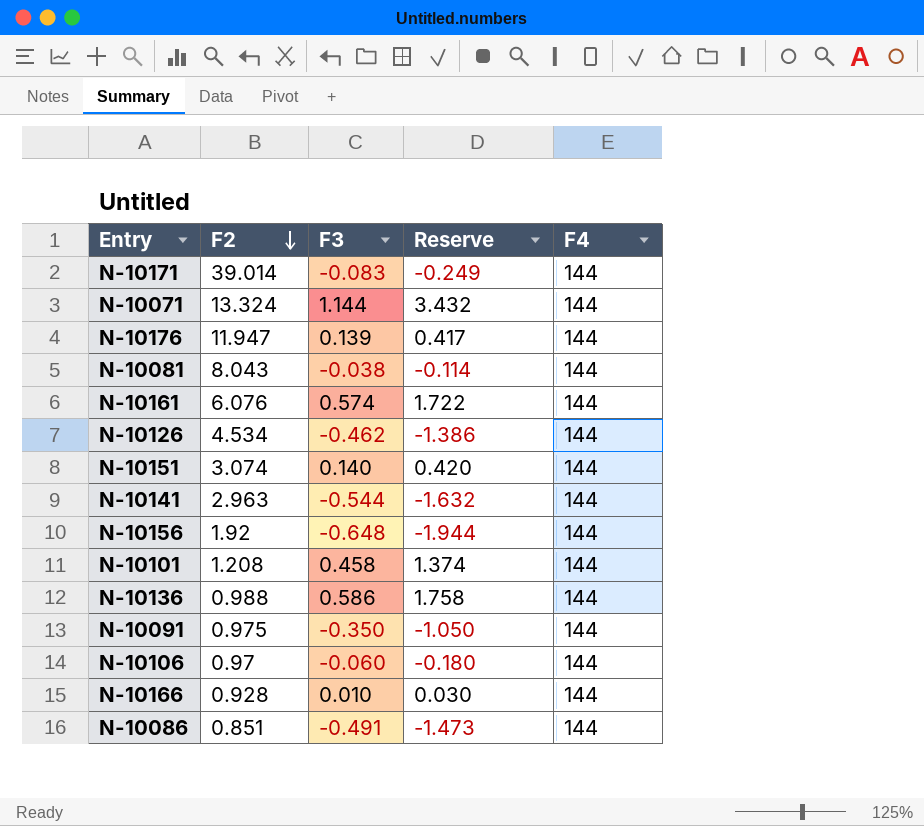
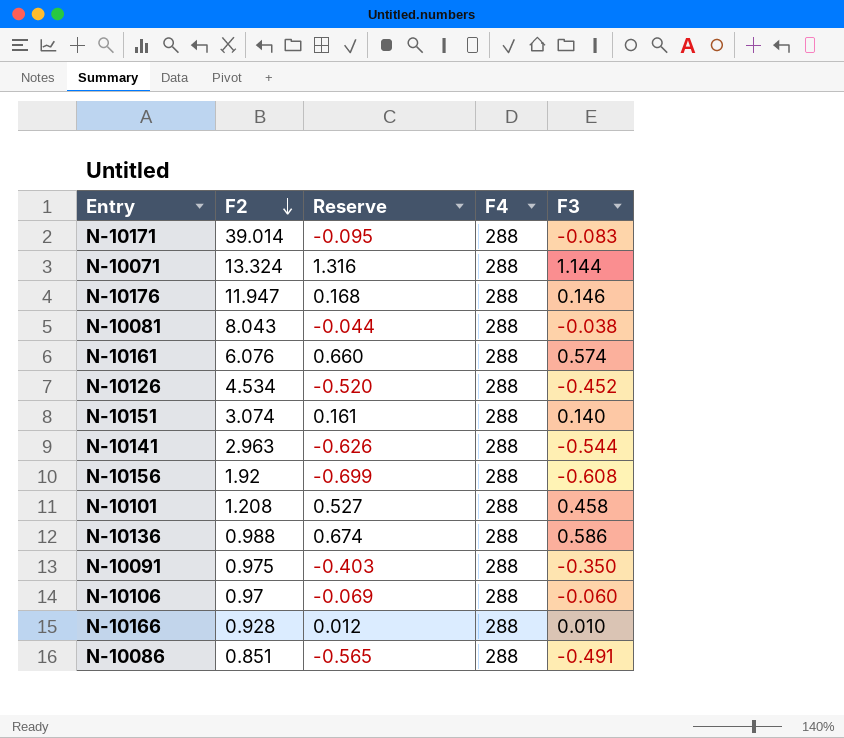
column Reserve | formula: [F3] * 3 -> [F3] * 1.15
column F3 | position: 3 -> 5
N-10171 | F4: 144 -> 288
N-10071 | F4: 144 -> 288
N-10176 | F4: 144 -> 288
N-10176 | F3: 0.139 -> 0.146
N-10081 | F4: 144 -> 288
N-10161 | F4: 144 -> 288
N-10126 | F4: 144 -> 288
N-10126 | F3: -0.462 -> -0.452
N-10151 | F4: 144 -> 288
N-10141 | F4: 144 -> 288
N-10156 | F4: 144 -> 288
N-10156 | F3: -0.648 -> -0.608
N-10101 | F4: 144 -> 288
N-10136 | F4: 144 -> 288
N-10091 | F4: 144 -> 288
N-10106 | F4: 144 -> 288
N-10166 | F4: 144 -> 288
N-10086 | F4: 144 -> 288

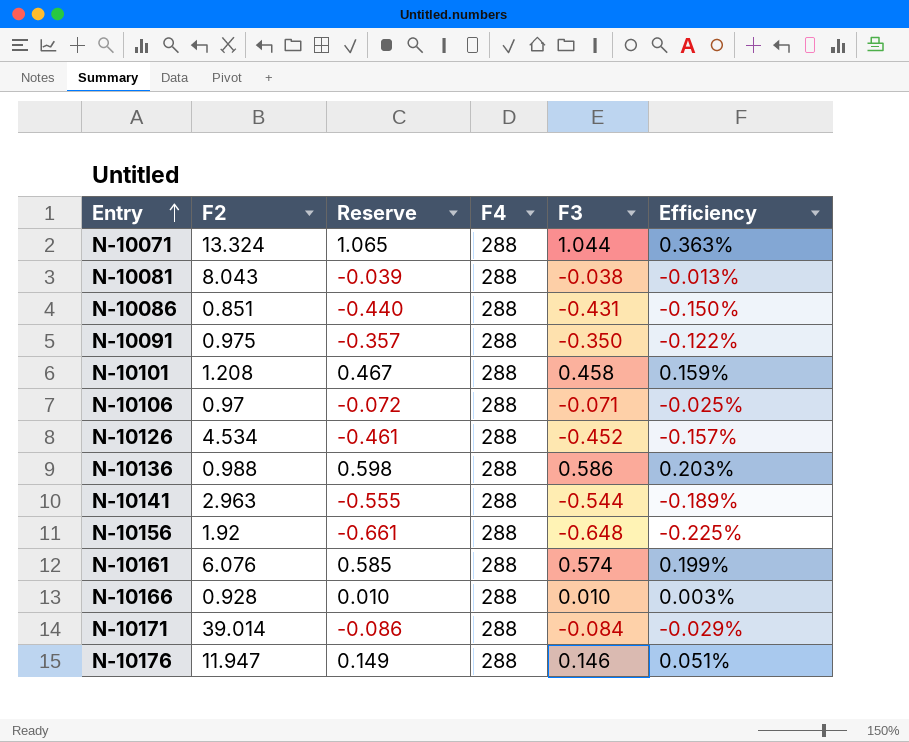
row order: F2 descending -> Entry ascending
column Reserve | formula: [F3] * 1.15 -> [F3] * 1.02
column Efficiency | formula: none -> [F3] / [F4]
row N-10151: 3.074 | 0.161 | 288 | 0.140 -> none
N-10071 | F3: 1.144 -> 1.044
N-10086 | F3: -0.491 -> -0.431
N-10106 | F3: -0.060 -> -0.071
N-10156 | F3: -0.608 -> -0.648
N-10171 | F3: -0.083 -> -0.084

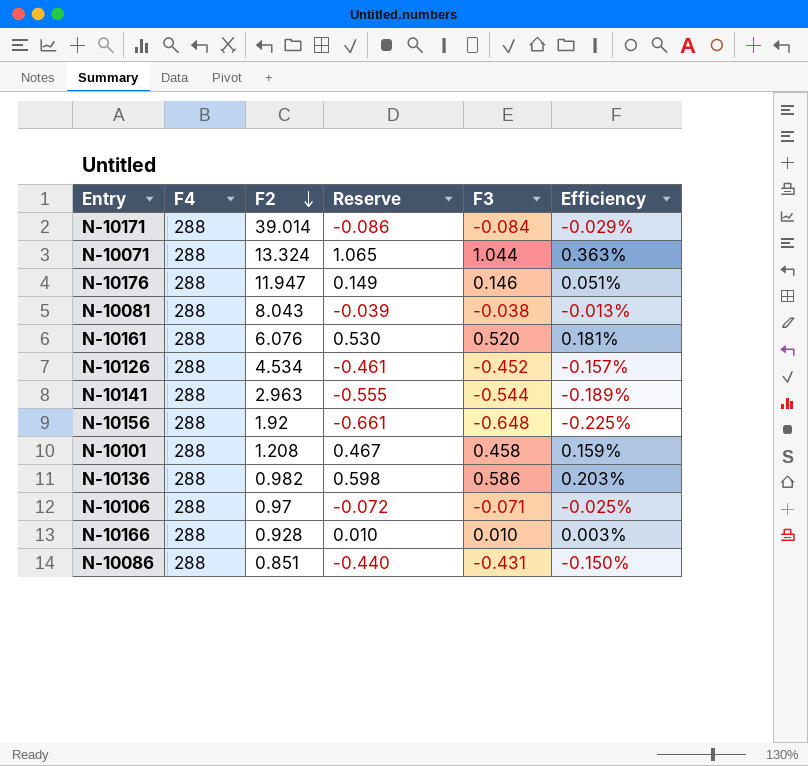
row order: Entry ascending -> F2 descending
column F4 | position: 4 -> 2
row N-10091: 0.975 | -0.357 | 288 | -0.350 | -0.122% -> none
N-10161 | Reserve: 0.585 -> 0.530
N-10161 | F3: 0.574 -> 0.520
N-10161 | Efficiency: 0.199% -> 0.181%
N-10136 | F2: 0.988 -> 0.982

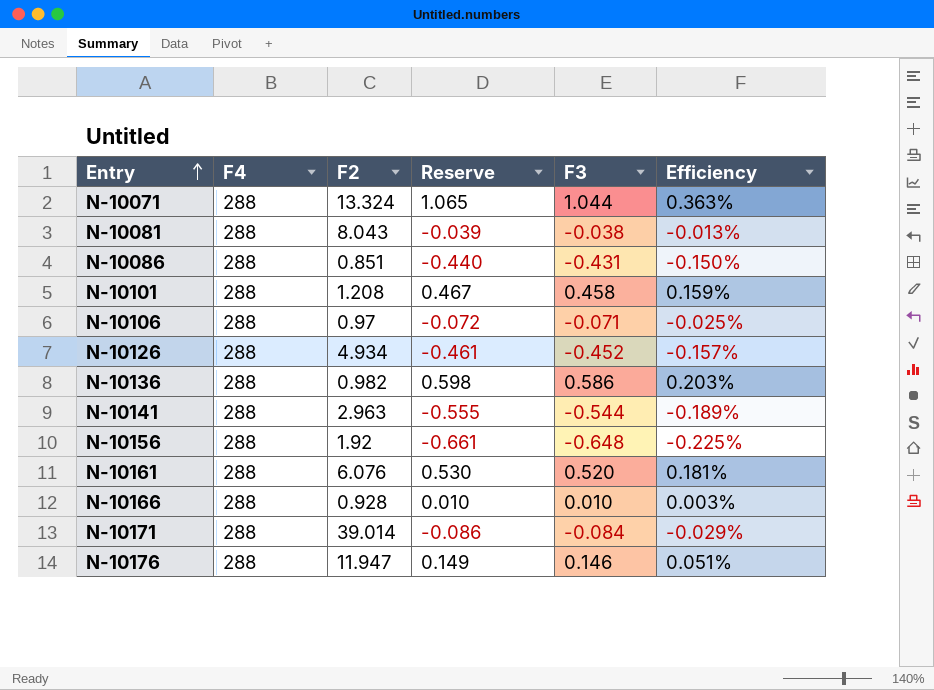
row order: F2 descending -> Entry ascending
N-10126 | F2: 4.534 -> 4.934

